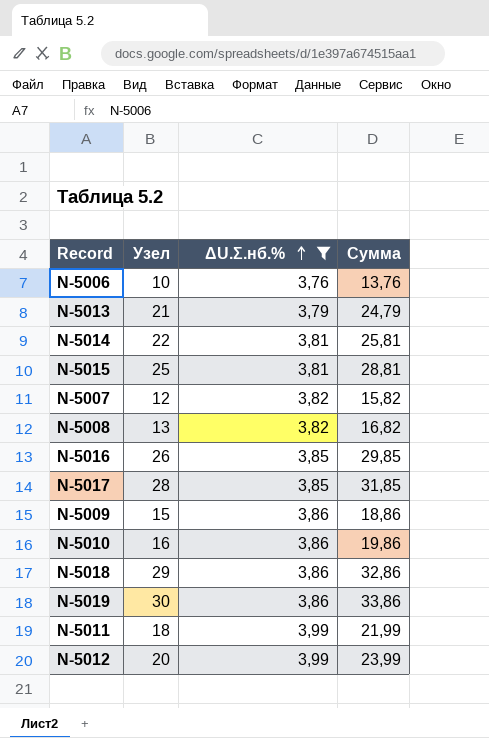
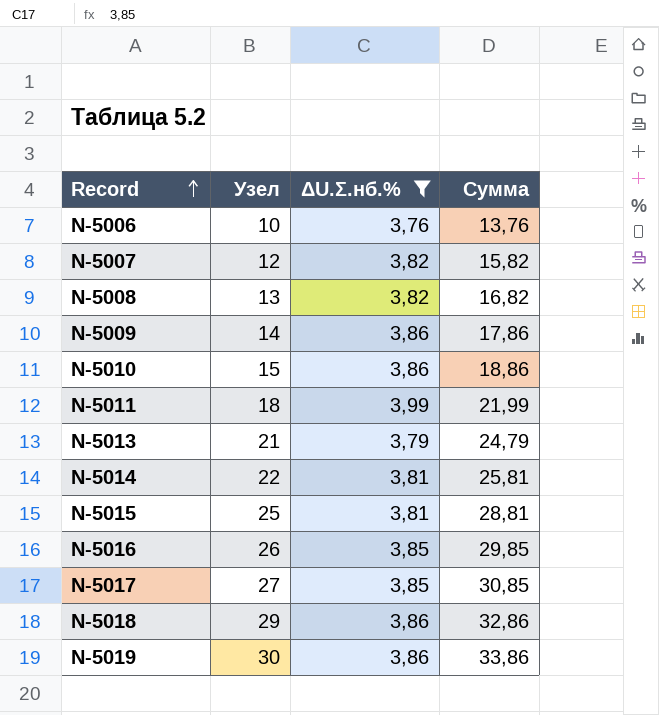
row order: ΔU.Σ.нб.% ascending -> Record ascending
row N-5012: 20 | 3,99 | 23,99 -> none
N-5009 | Узел: 15 -> 14
N-5009 | Сумма: 18,86 -> 17,86
N-5010 | Узел: 16 -> 15
N-5010 | Сумма: 19,86 -> 18,86
N-5017 | Узел: 28 -> 27
N-5017 | Сумма: 31,85 -> 30,85

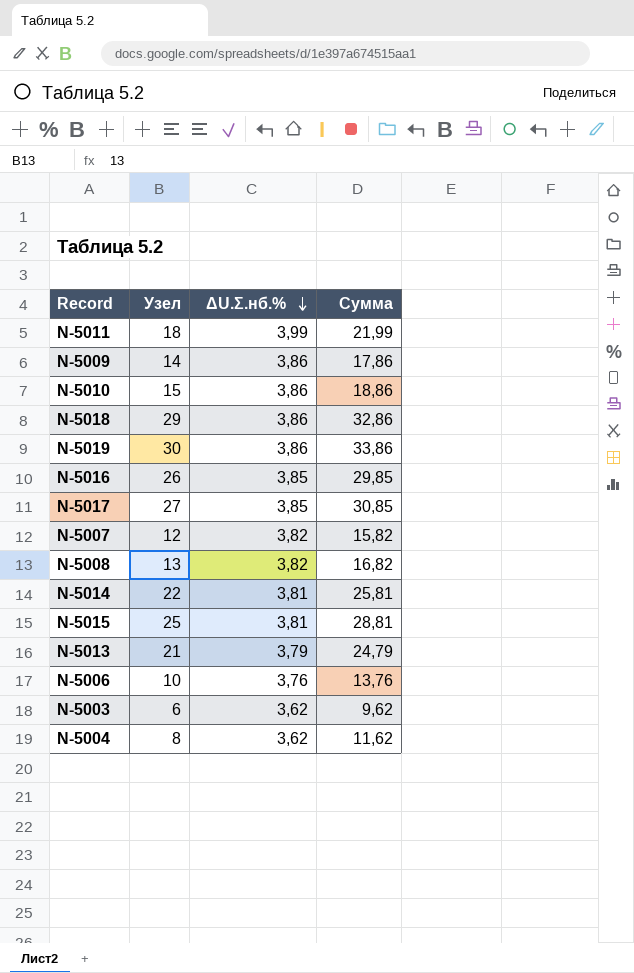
filter: ΔU.Σ.нб.% != 3,62 -> none
row order: Record ascending -> ΔU.Σ.нб.% descending

